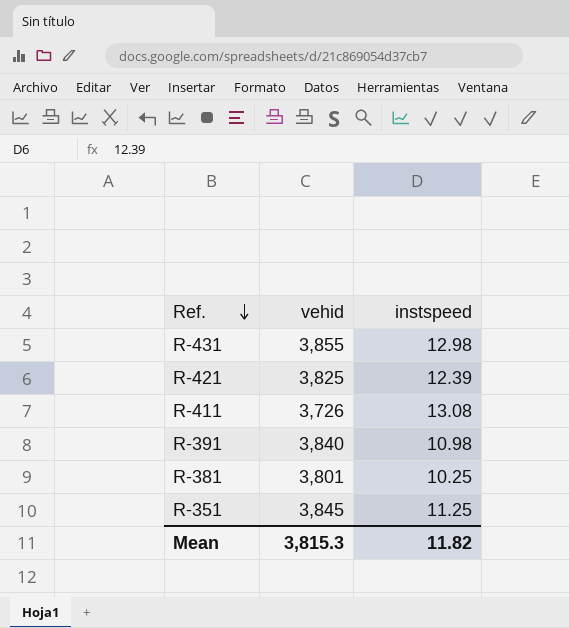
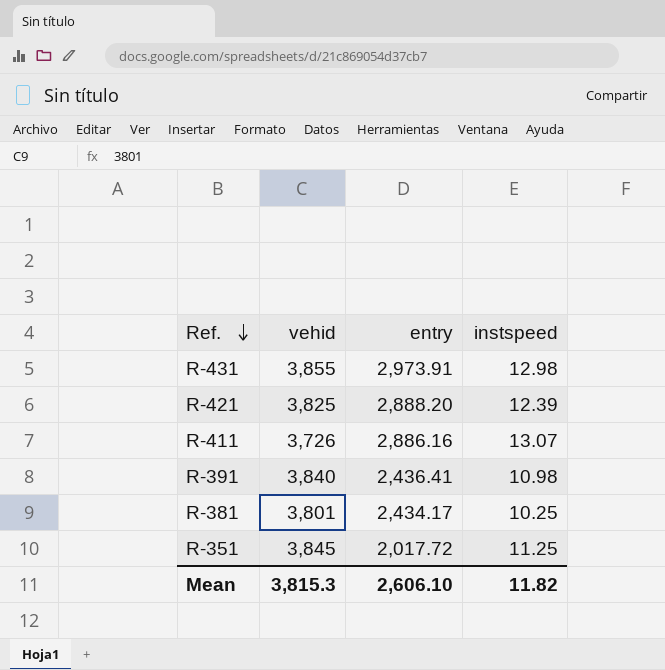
column entry | position: none -> 3
R-411 | instspeed: 13.08 -> 13.07

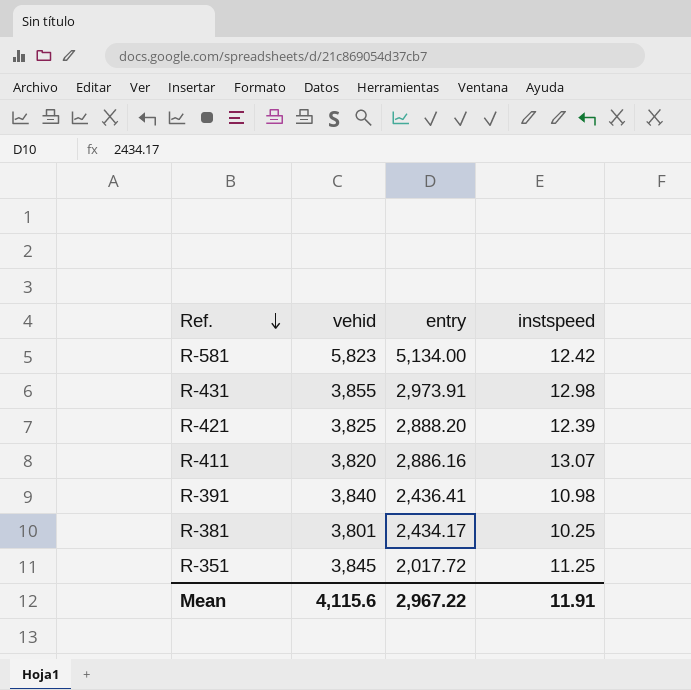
row R-581: none -> 5,823 | 5,134.00 | 12.42
R-411 | vehid: 3,726 -> 3,820
Mean | vehid: 3,815.3 -> 4,115.6
Mean | entry: 2,606.10 -> 2,967.22
Mean | instspeed: 11.82 -> 11.91

